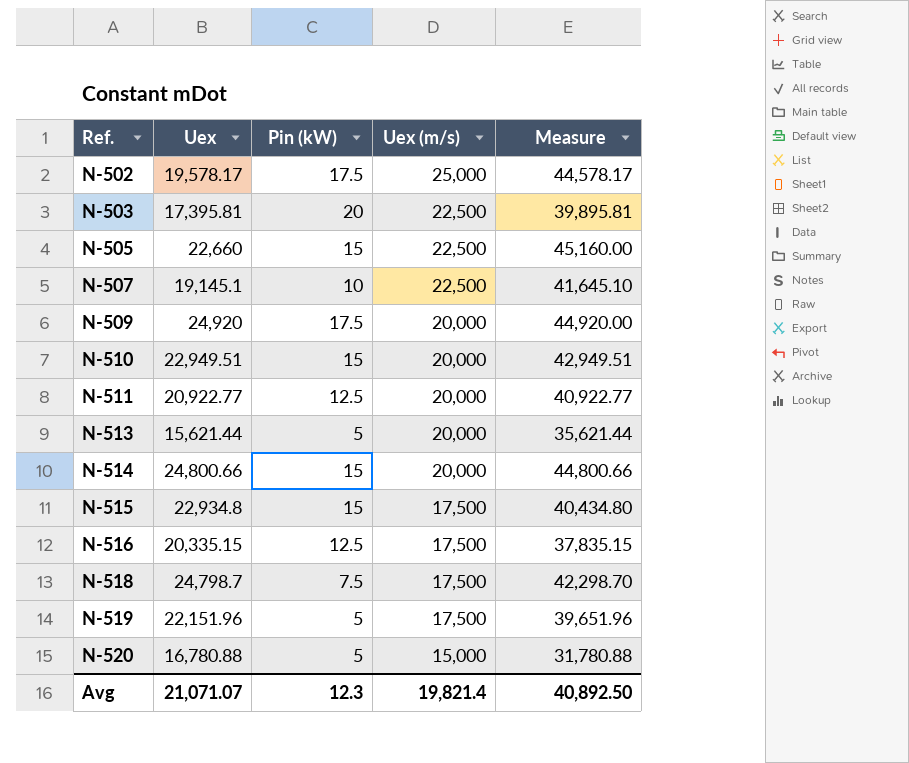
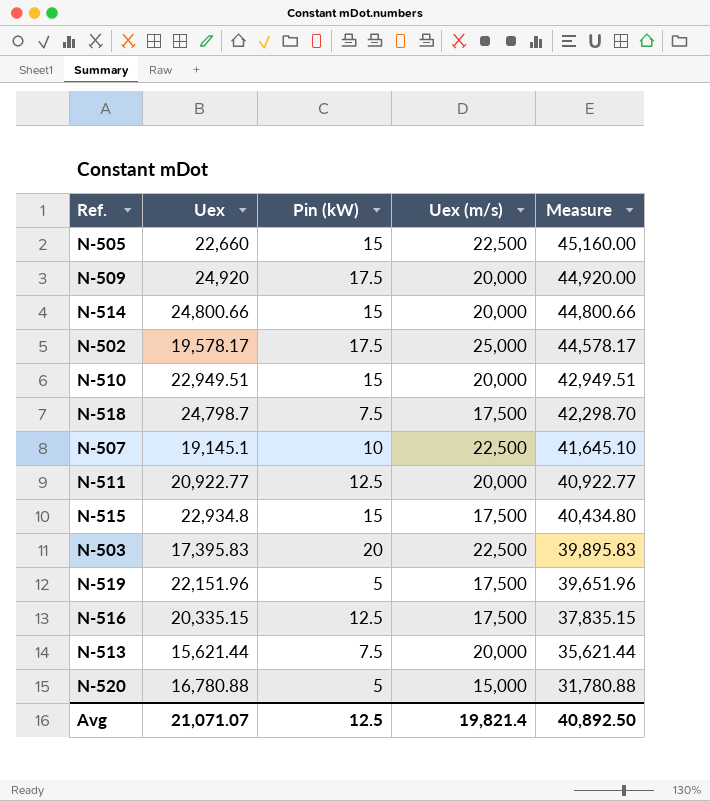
row order: Ref. ascending -> Measure descending
N-503 | Uex: 17,395.81 -> 17,395.83
N-503 | Measure: 39,895.81 -> 39,895.83
N-513 | Pin (kW): 5 -> 7.5
Avg | Pin (kW): 12.3 -> 12.5

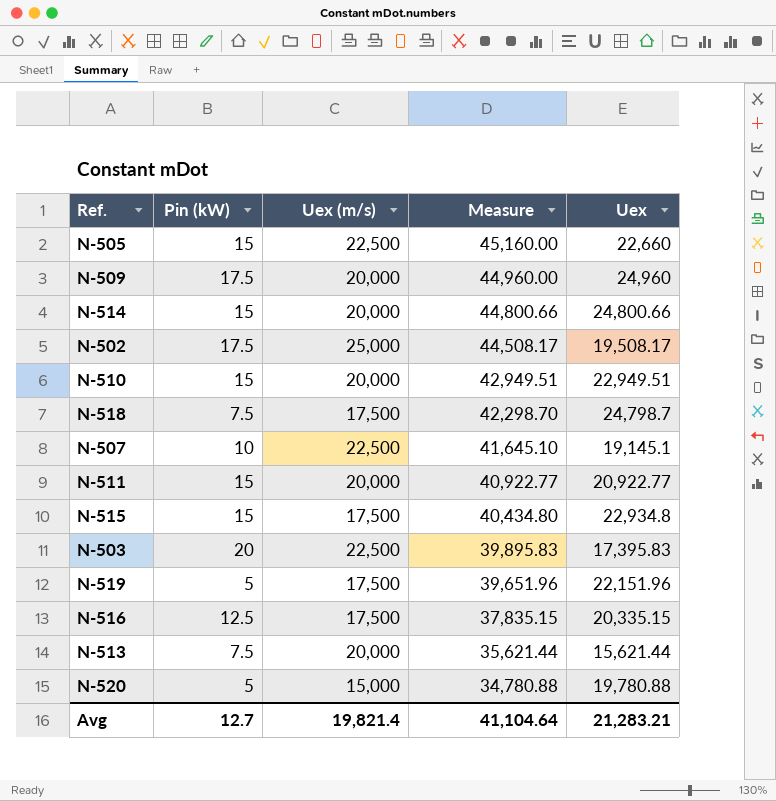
column Uex | position: 2 -> 5
N-509 | Measure: 44,920.00 -> 44,960.00
N-509 | Uex: 24,920 -> 24,960
N-502 | Measure: 44,578.17 -> 44,508.17
N-502 | Uex: 19,578.17 -> 19,508.17
N-511 | Pin (kW): 12.5 -> 15
N-520 | Measure: 31,780.88 -> 34,780.88
N-520 | Uex: 16,780.88 -> 19,780.88
Avg | Pin (kW): 12.5 -> 12.7
Avg | Measure: 40,892.50 -> 41,104.64
Avg | Uex: 21,071.07 -> 21,283.21

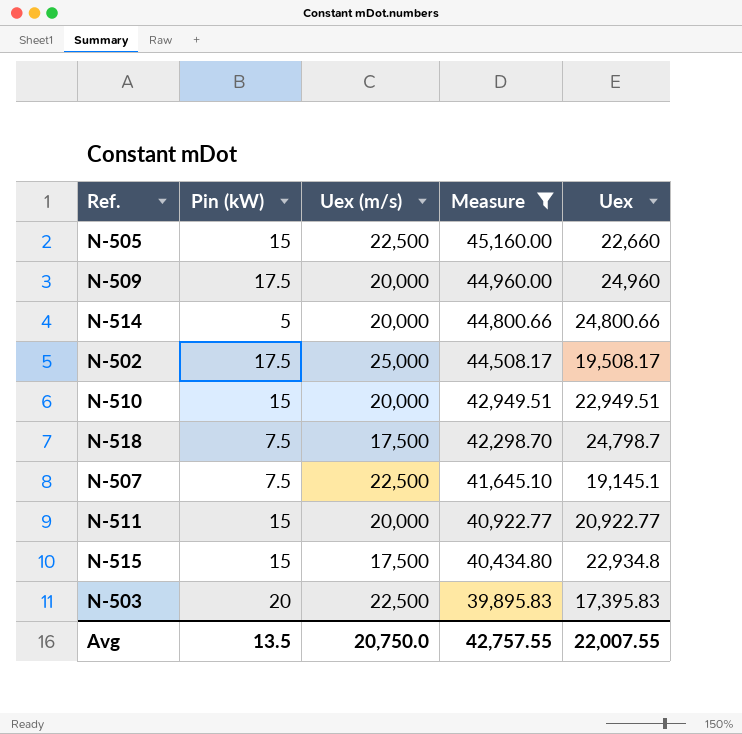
filter: none -> Measure >= 39,895.83
N-514 | Pin (kW): 15 -> 5
N-507 | Pin (kW): 10 -> 7.5
Avg | Pin (kW): 12.7 -> 13.5
Avg | Uex (m/s): 19,821.4 -> 20,750.0
Avg | Measure: 41,104.64 -> 42,757.55
Avg | Uex: 21,283.21 -> 22,007.55

